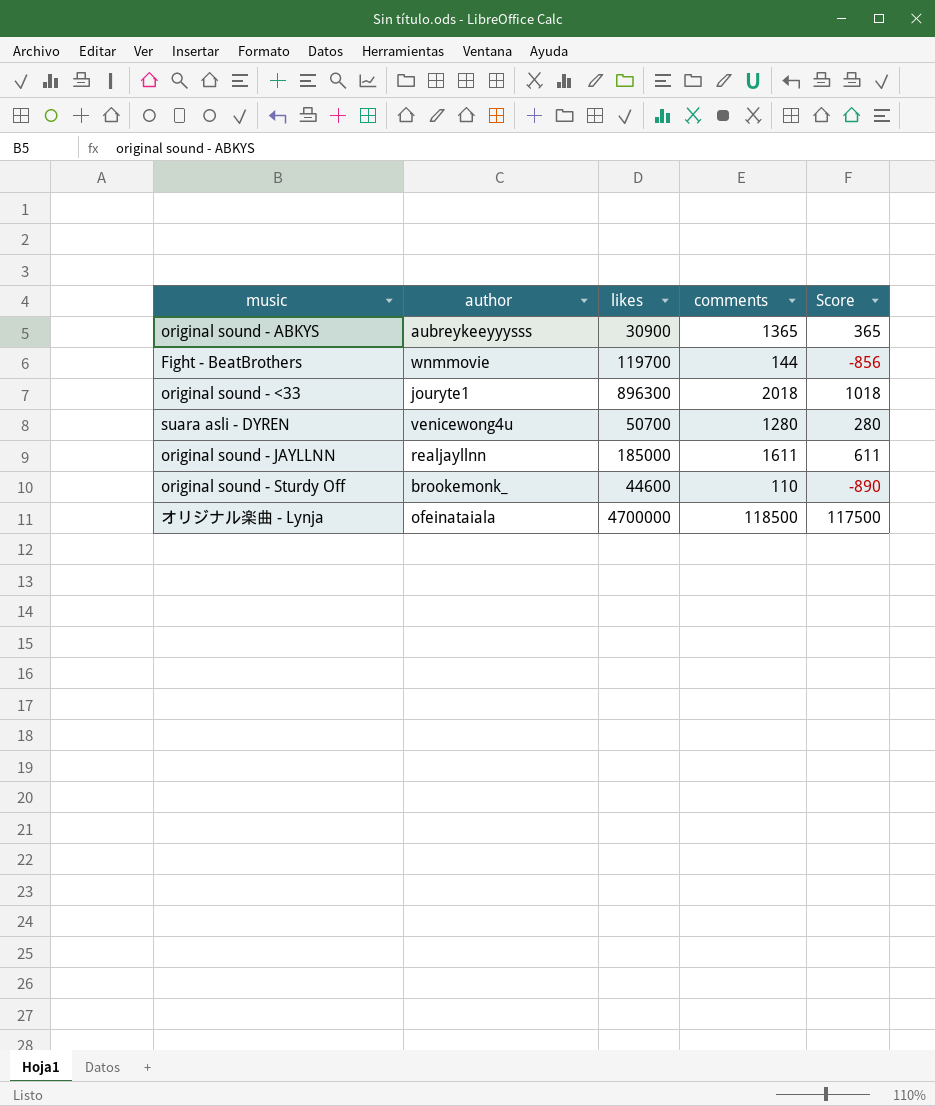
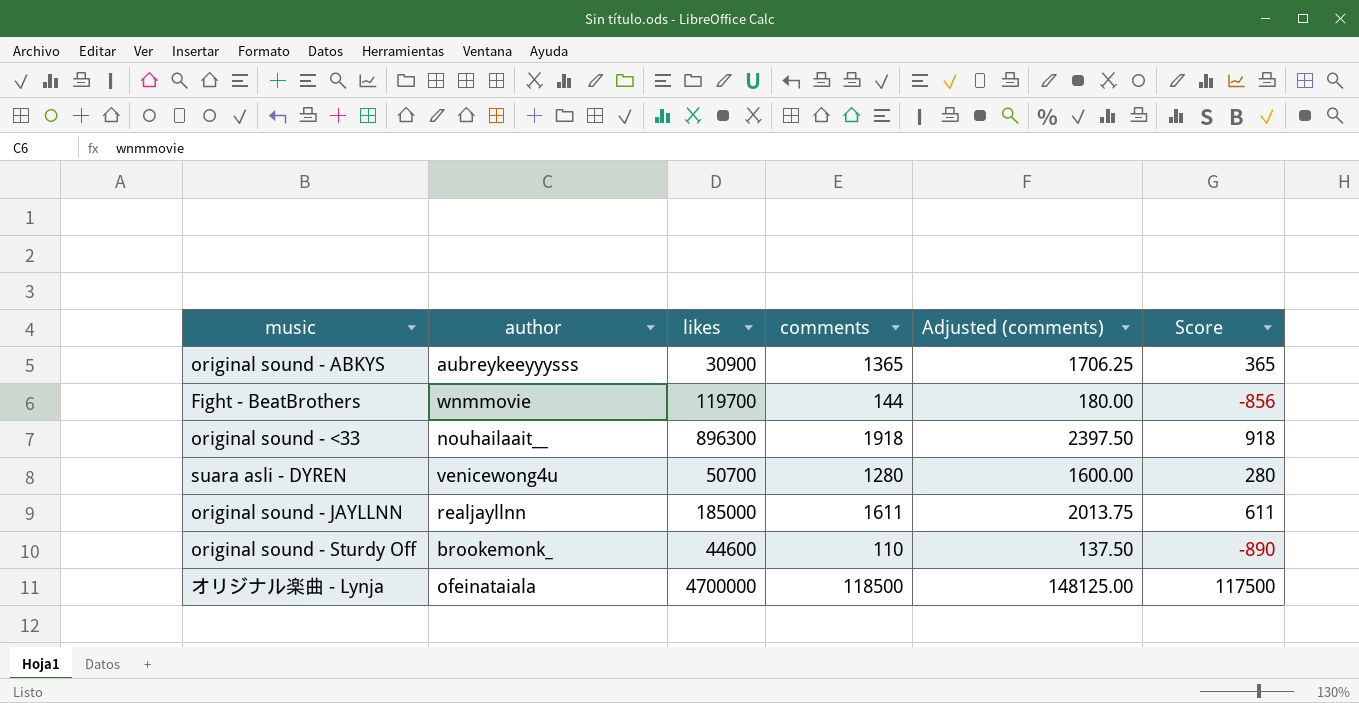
column Adjusted (comments) | formula: none -> [comments] * 1.25
original sound - <33 | author: jouryte1 -> nouhailaait__
original sound - <33 | comments: 2018 -> 1918
original sound - <33 | Score: 1018 -> 918

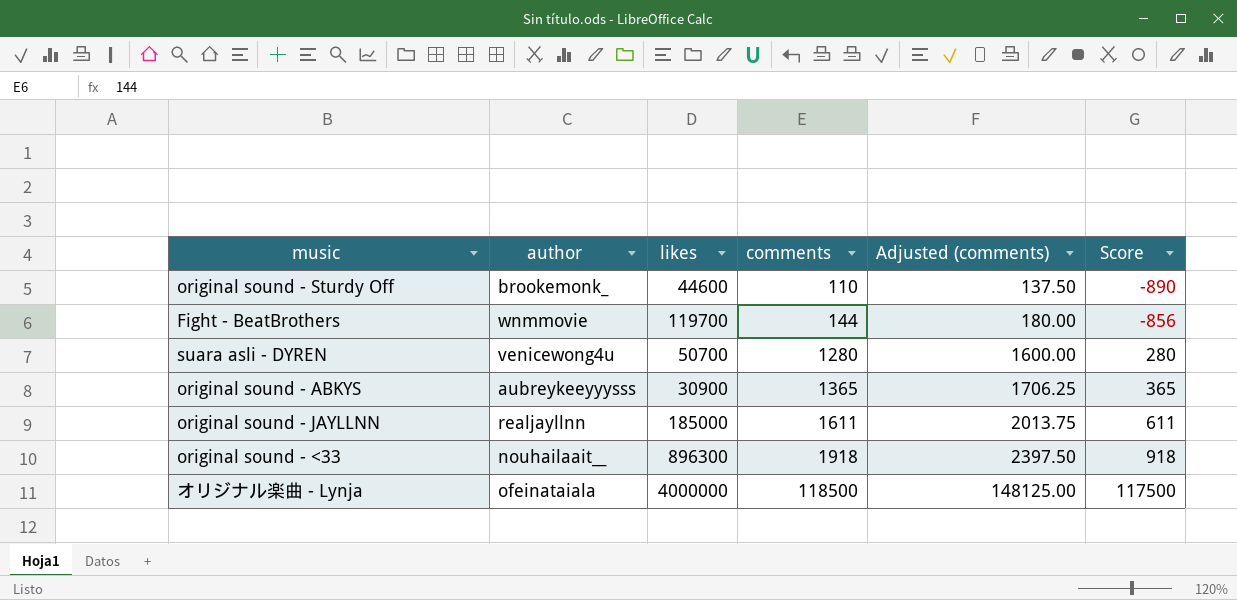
row order: none -> comments ascending
オリジナル楽曲 - Lynja | likes: 4700000 -> 4000000

